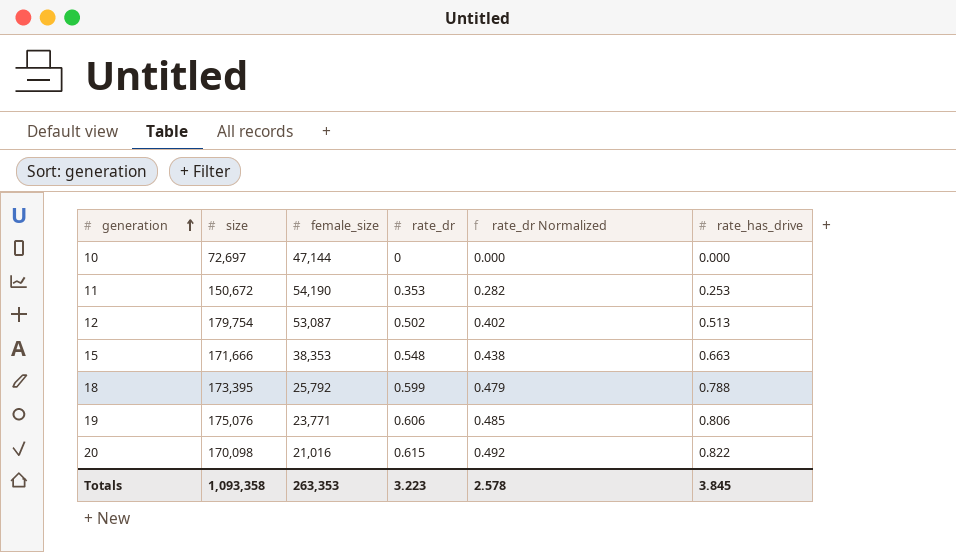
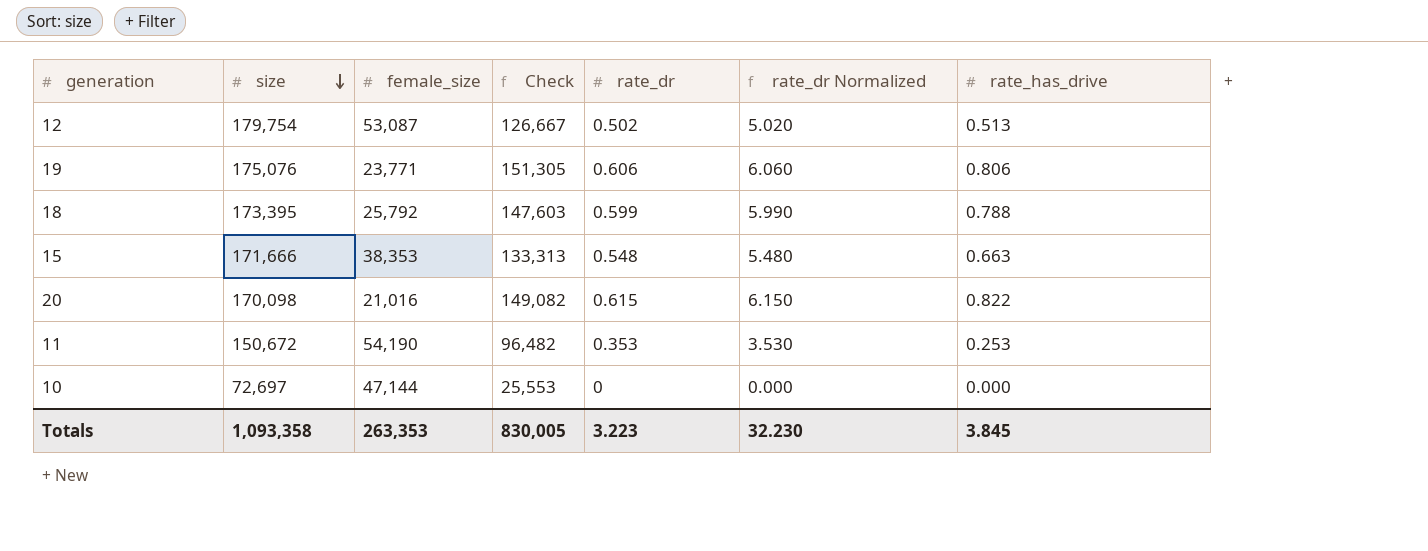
row order: generation ascending -> size descending
column Check | formula: none -> [size] - [female_size]
column rate_dr Normalized | formula: [rate_dr] * 0.8 -> [rate_dr] * 10
Totals | rate_dr Normalized: 2.578 -> 32.230

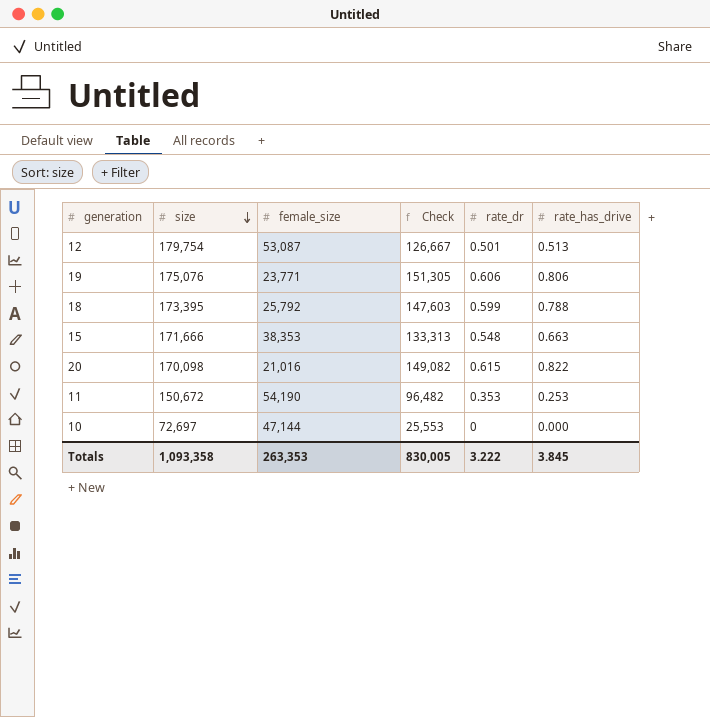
column rate_dr Normalized | formula: [rate_dr] * 10 -> none
12 | rate_dr: 0.502 -> 0.501
Totals | rate_dr: 3.223 -> 3.222

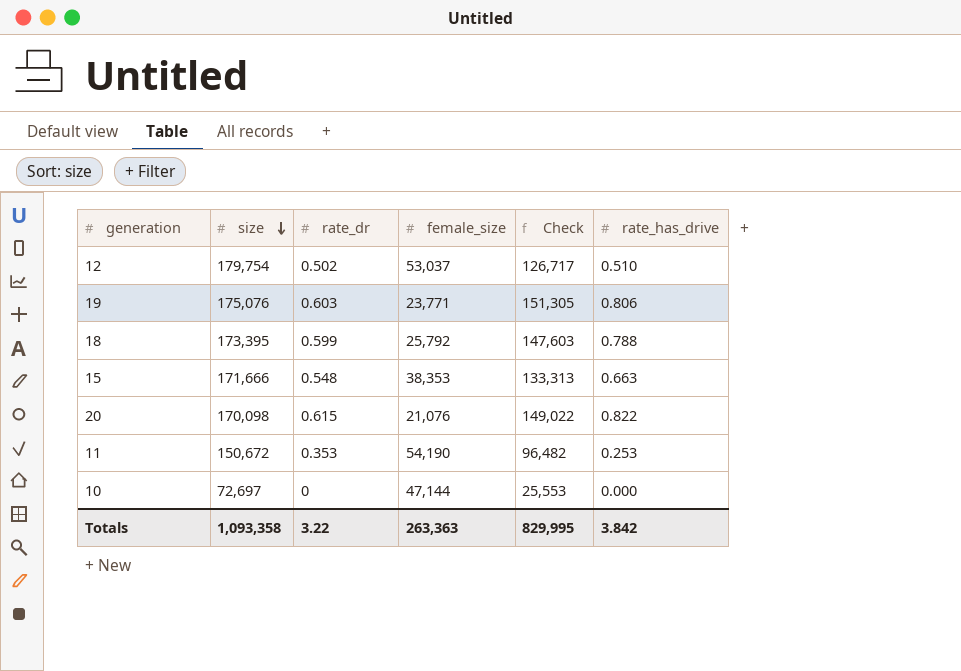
column rate_dr | position: 5 -> 3
12 | rate_dr: 0.501 -> 0.502
12 | female_size: 53,087 -> 53,037
12 | Check: 126,667 -> 126,717
12 | rate_has_drive: 0.513 -> 0.510
19 | rate_dr: 0.606 -> 0.603
20 | female_size: 21,016 -> 21,076
20 | Check: 149,082 -> 149,022
Totals | rate_dr: 3.222 -> 3.22
Totals | female_size: 263,353 -> 263,363
Totals | Check: 830,005 -> 829,995
Totals | rate_has_drive: 3.845 -> 3.842

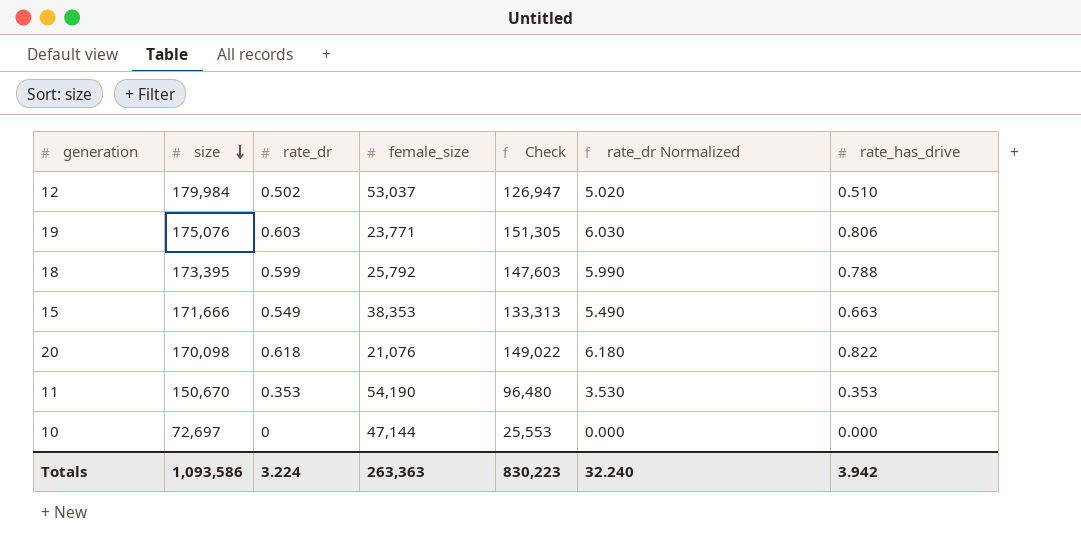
column rate_dr Normalized | formula: none -> [rate_dr] * 10
12 | size: 179,754 -> 179,984
12 | Check: 126,717 -> 126,947
15 | rate_dr: 0.548 -> 0.549
20 | rate_dr: 0.615 -> 0.618
11 | size: 150,672 -> 150,670
11 | Check: 96,482 -> 96,480
11 | rate_has_drive: 0.253 -> 0.353
Totals | size: 1,093,358 -> 1,093,586
Totals | rate_dr: 3.22 -> 3.224
Totals | Check: 829,995 -> 830,223
Totals | rate_has_drive: 3.842 -> 3.942

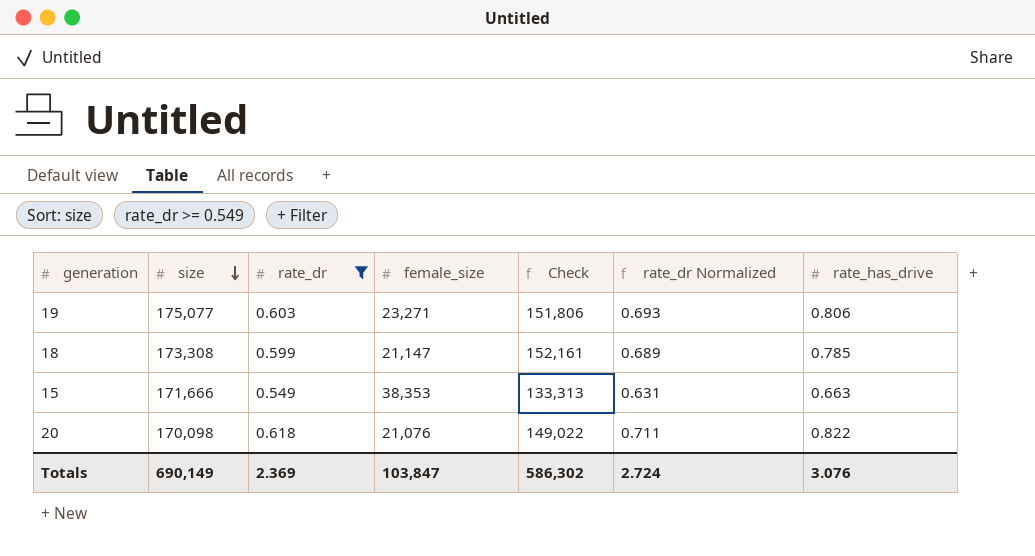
filter: none -> rate_dr >= 0.549
column rate_dr Normalized | formula: [rate_dr] * 10 -> [rate_dr] * 1.15
19 | size: 175,076 -> 175,077
19 | female_size: 23,771 -> 23,271
19 | Check: 151,305 -> 151,806
18 | size: 173,395 -> 173,308
18 | female_size: 25,792 -> 21,147
18 | Check: 147,603 -> 152,161
18 | rate_has_drive: 0.788 -> 0.785
Totals | size: 1,093,586 -> 690,149
Totals | rate_dr: 3.224 -> 2.369
Totals | female_size: 263,363 -> 103,847
Totals | Check: 830,223 -> 586,302
Totals | rate_dr Normalized: 32.240 -> 2.724
Totals | rate_has_drive: 3.942 -> 3.076

